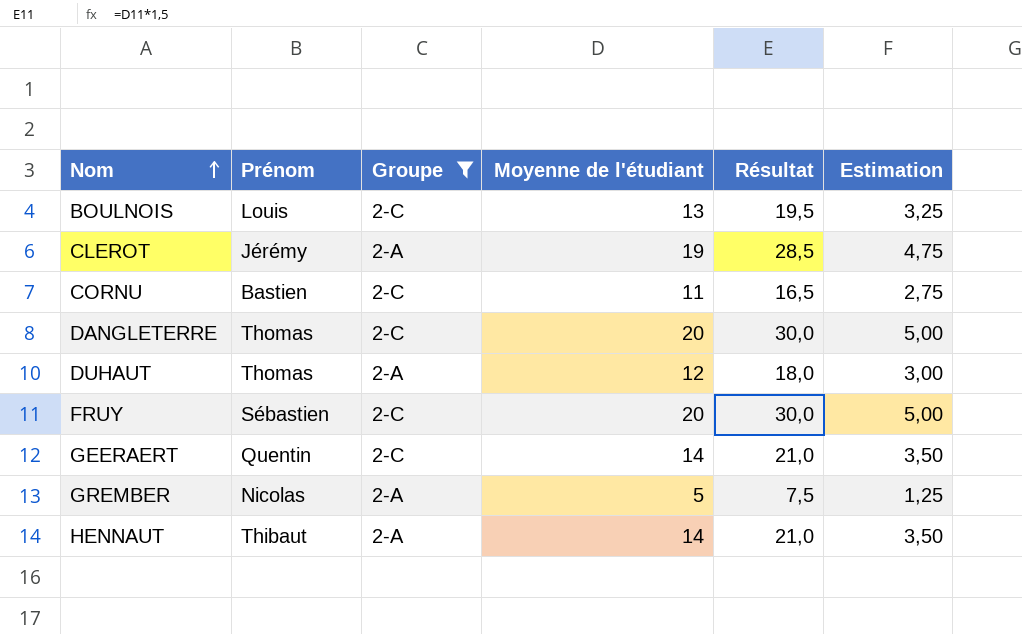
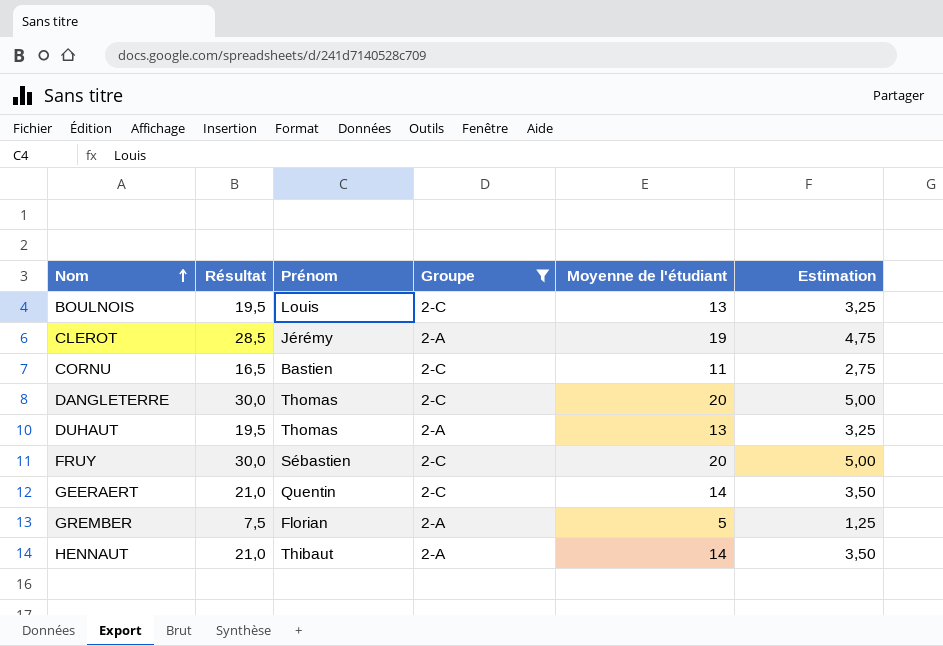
column Résultat | position: 5 -> 2
DUHAUT | Résultat: 18,0 -> 19,5
DUHAUT | Moyenne de l'étudiant: 12 -> 13
DUHAUT | Estimation: 3,00 -> 3,25
GREMBER | Prénom: Nicolas -> Florian

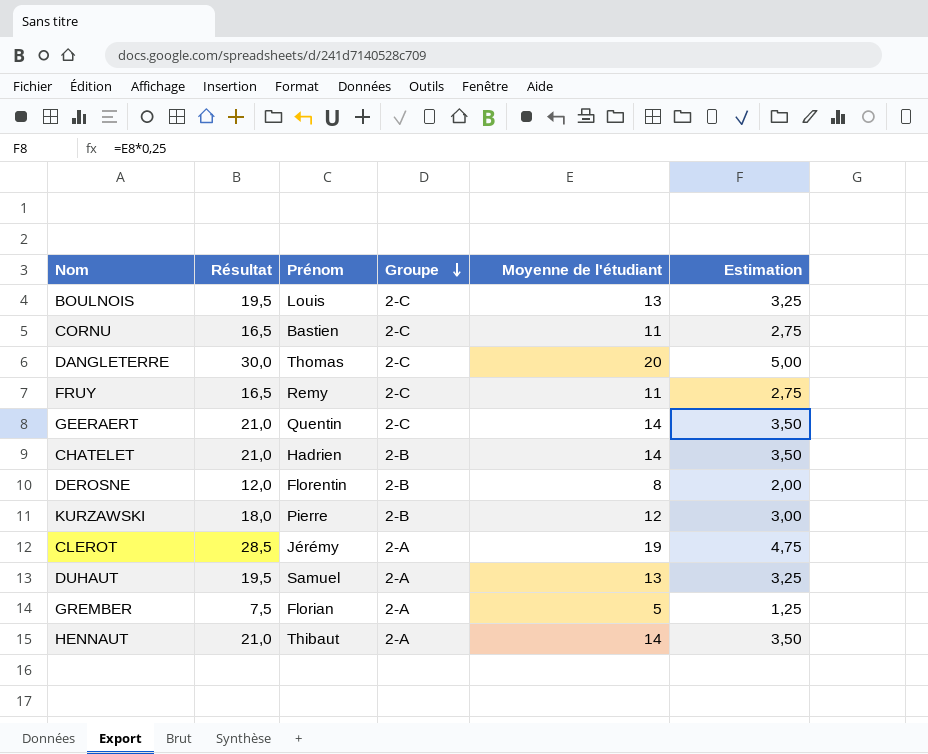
filter: Groupe != 2-B -> none
row order: Nom ascending -> Groupe descending
FRUY | Résultat: 30,0 -> 16,5
FRUY | Prénom: Sébastien -> Remy
FRUY | Moyenne de l'étudiant: 20 -> 11
FRUY | Estimation: 5,00 -> 2,75
DUHAUT | Prénom: Thomas -> Samuel

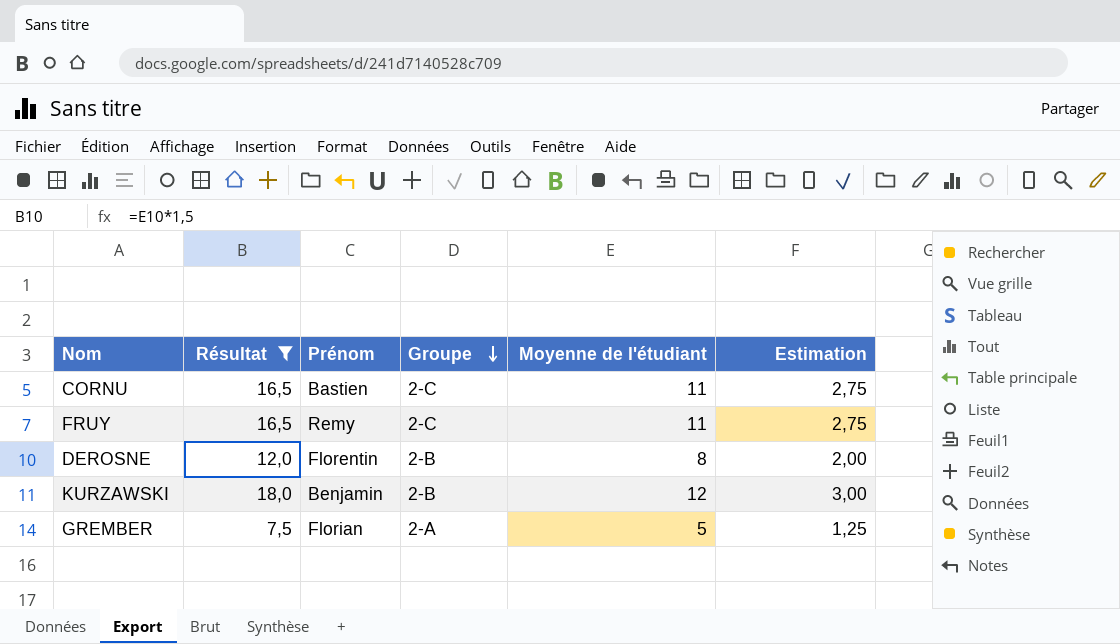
filter: none -> Résultat <= 18,0
KURZAWSKI | Prénom: Pierre -> Benjamin

